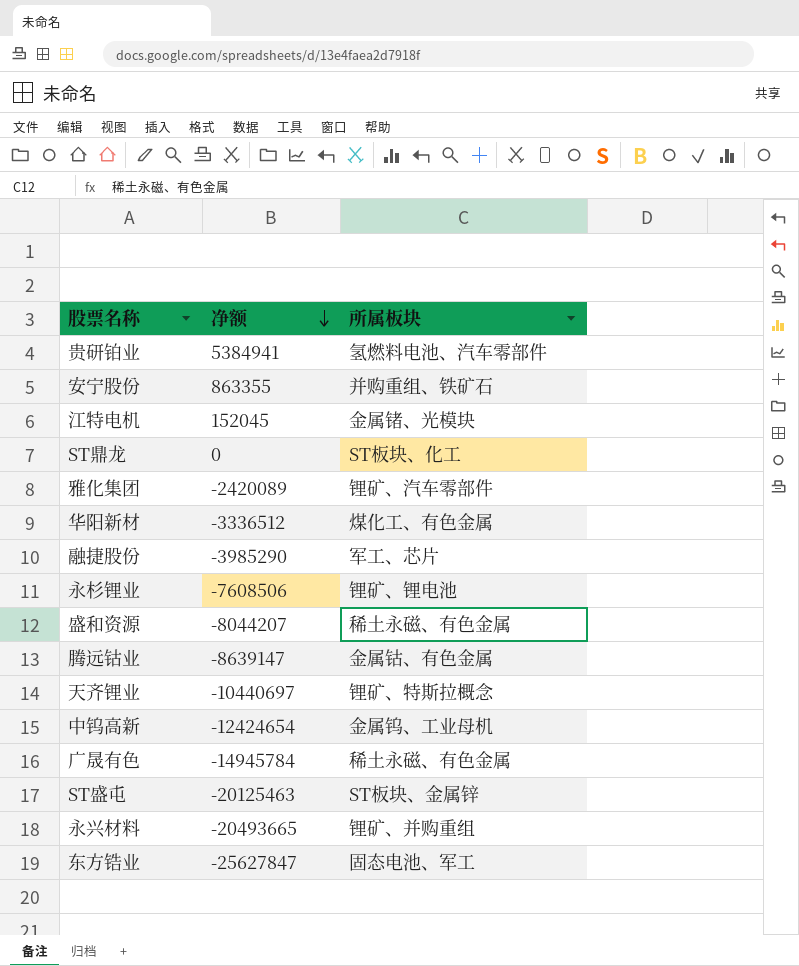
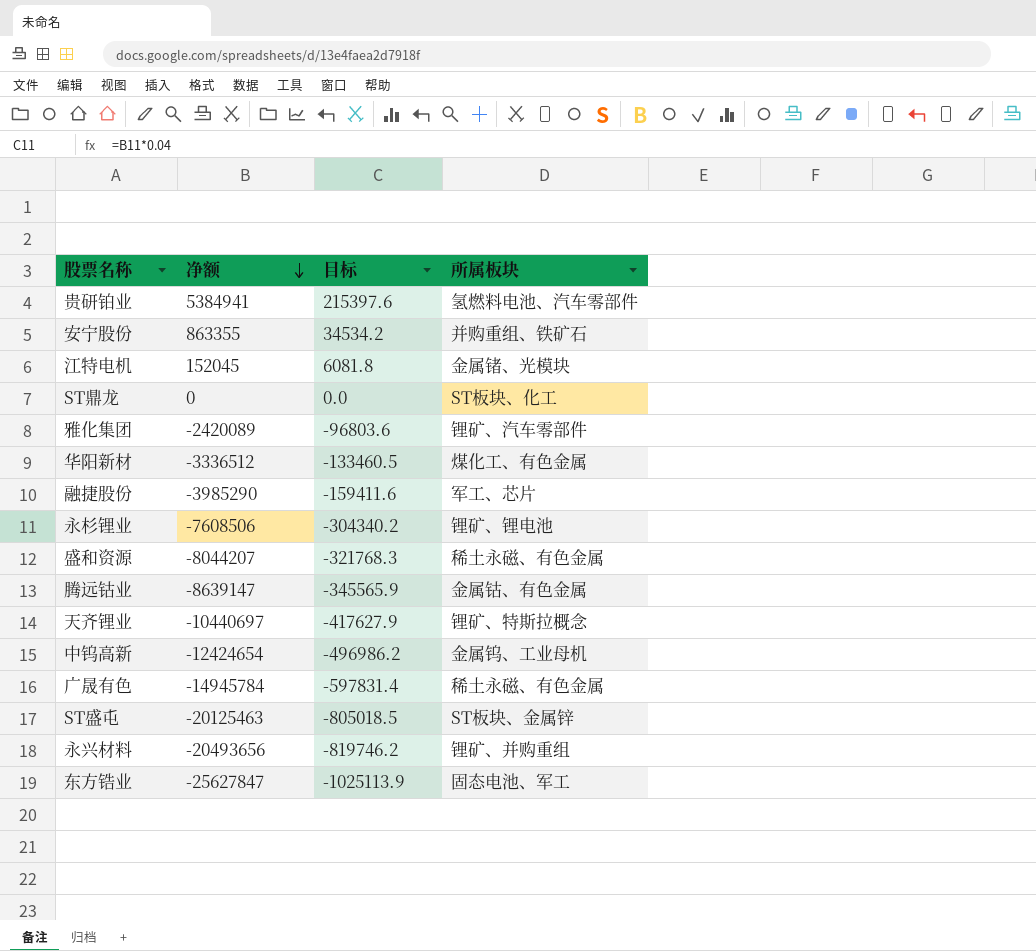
column 目标 | formula: none -> [净额] * 0.04
永兴材料 | 净额: -20493665 -> -20493656

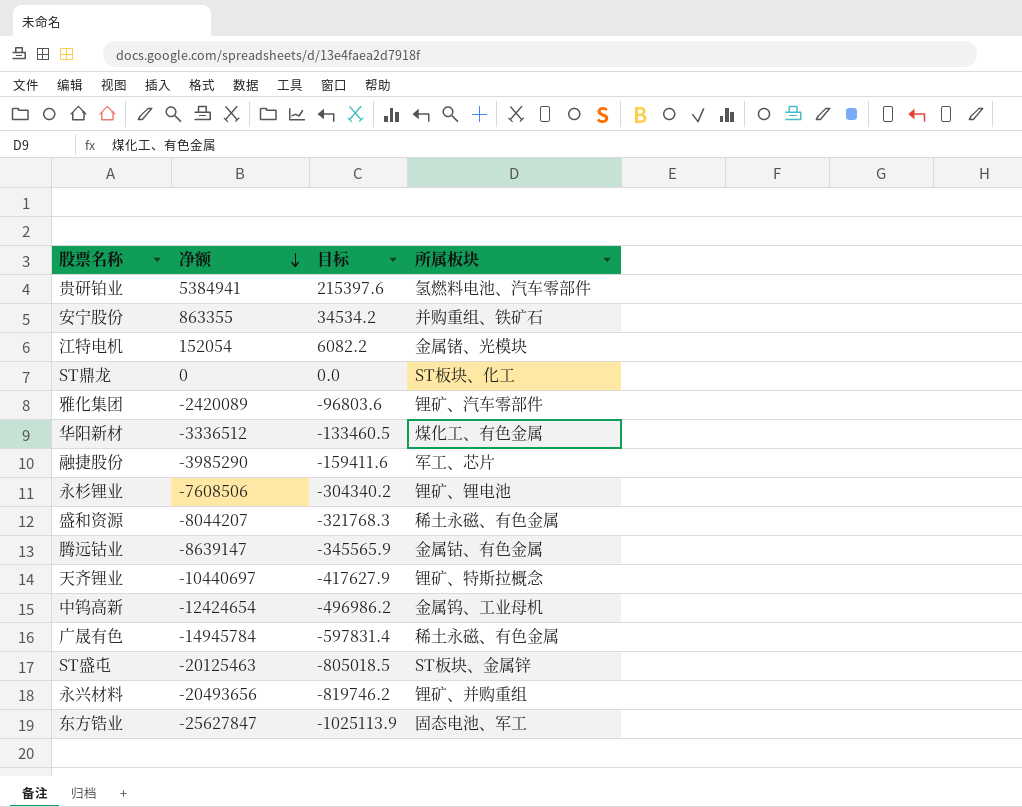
江特电机 | 净额: 152045 -> 152054
江特电机 | 目标: 6081.8 -> 6082.2

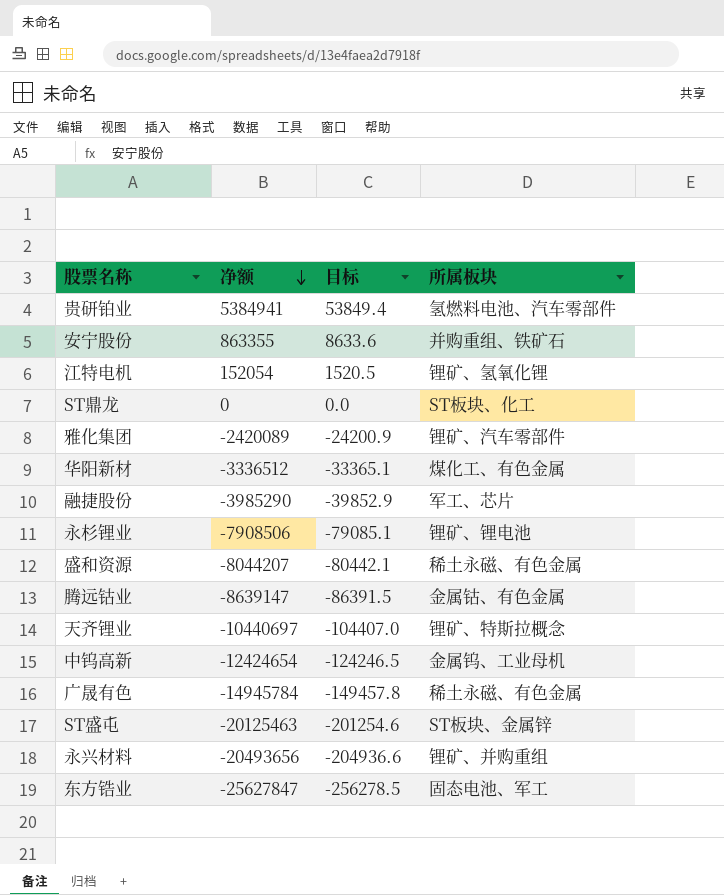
column 目标 | formula: [净额] * 0.04 -> [净额] * 0.01
江特电机 | 所属板块: 金属锗、光模块 -> 锂矿、氢氧化锂
永杉锂业 | 净额: -7608506 -> -7908506

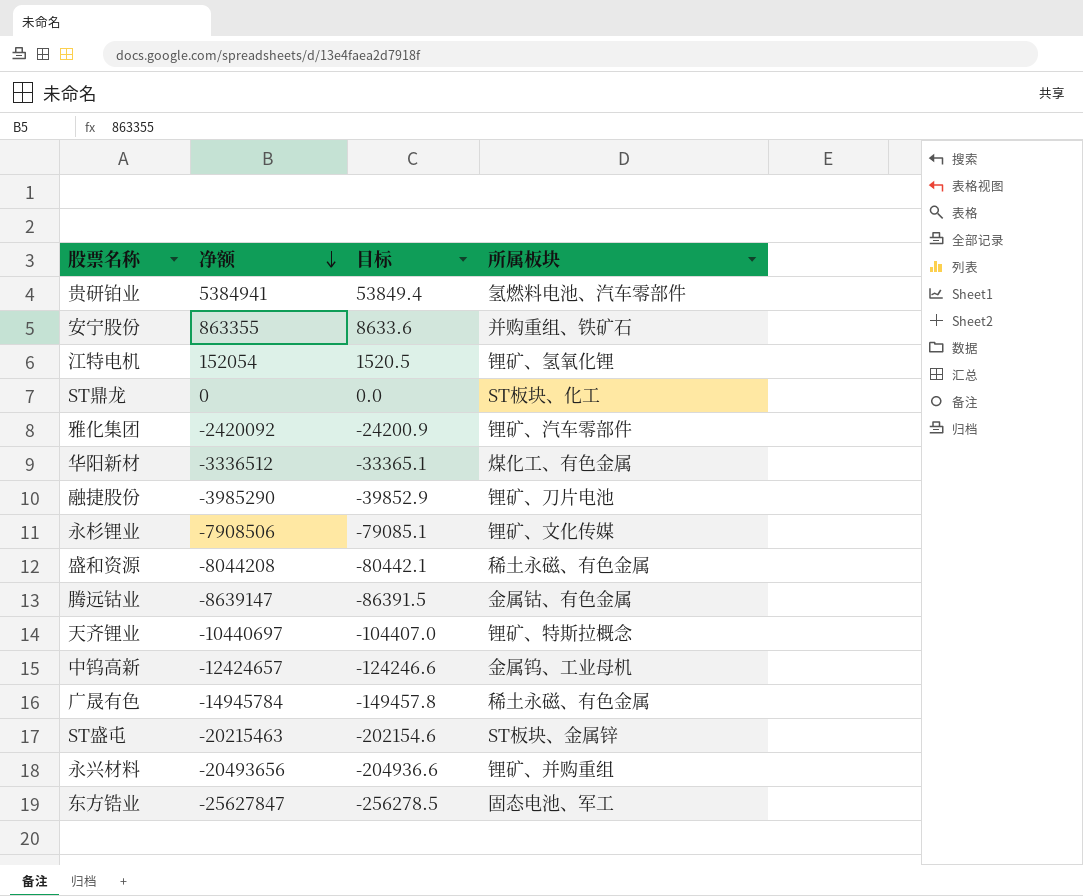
雅化集团 | 净额: -2420089 -> -2420092
融捷股份 | 所属板块: 军工、芯片 -> 锂矿、刀片电池
永杉锂业 | 所属板块: 锂矿、锂电池 -> 锂矿、文化传媒
盛和资源 | 净额: -8044207 -> -8044208
中钨高新 | 净额: -12424654 -> -12424657
中钨高新 | 目标: -124246.5 -> -124246.6
ST盛屯 | 净额: -20125463 -> -20215463
ST盛屯 | 目标: -201254.6 -> -202154.6

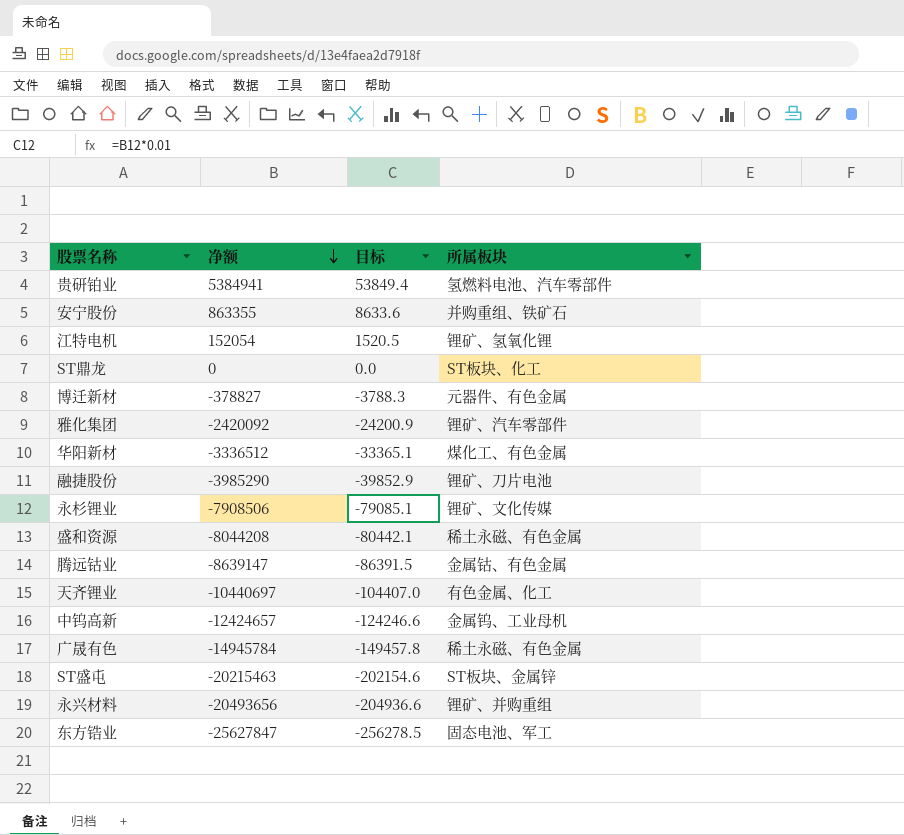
row 博迁新材: none -> -378827 | -3788.3 | 元器件、有色金属
天齐锂业 | 所属板块: 锂矿、特斯拉概念 -> 有色金属、化工

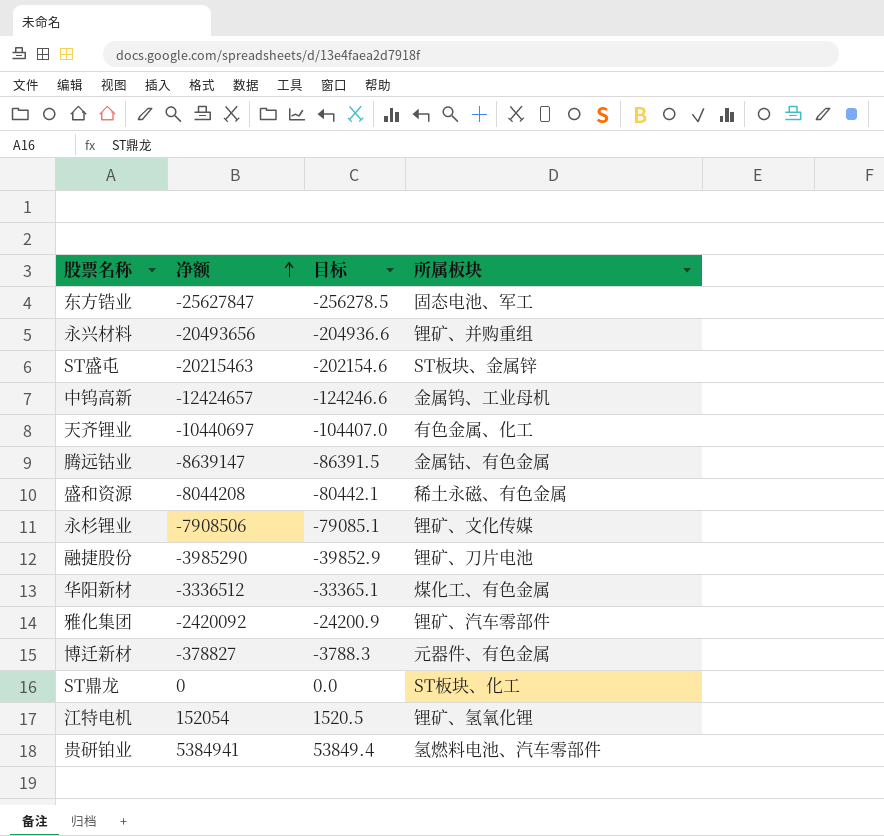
row order: 净额 descending -> 净额 ascending
row 安宁股份: 863355 | 8633.6 | 并购重组、铁矿石 -> none
row 广晟有色: -14945784 | -149457.8 | 稀土永磁、有色金属 -> none

